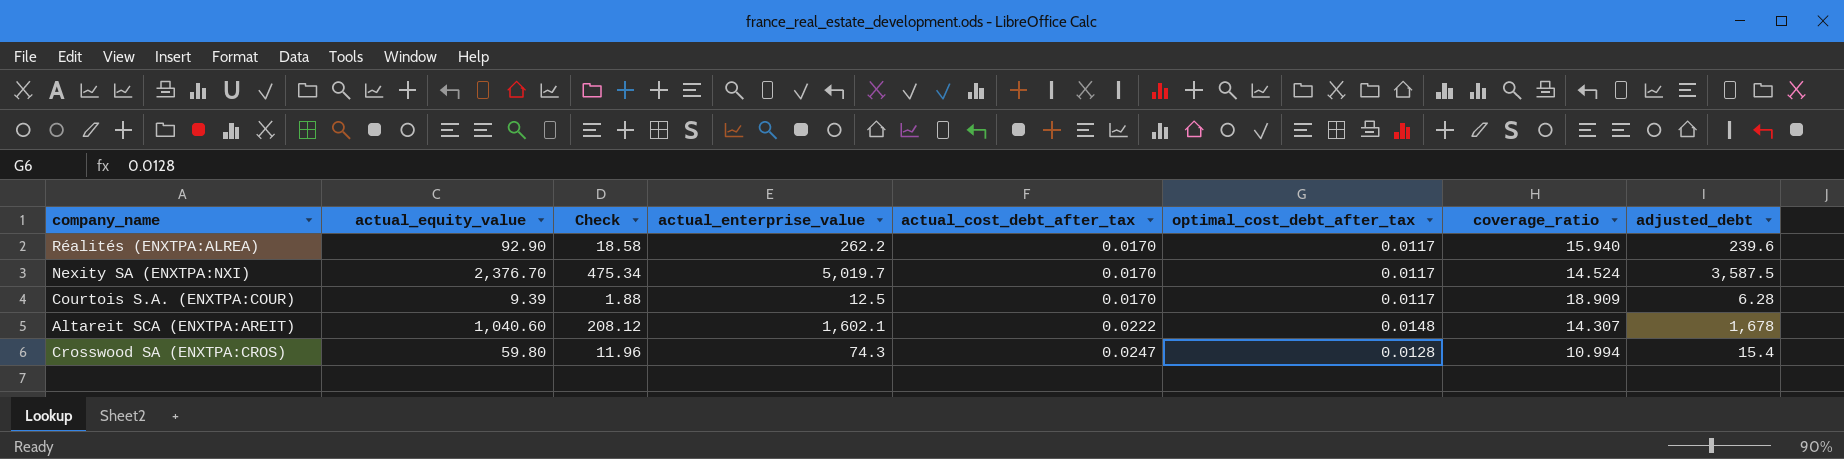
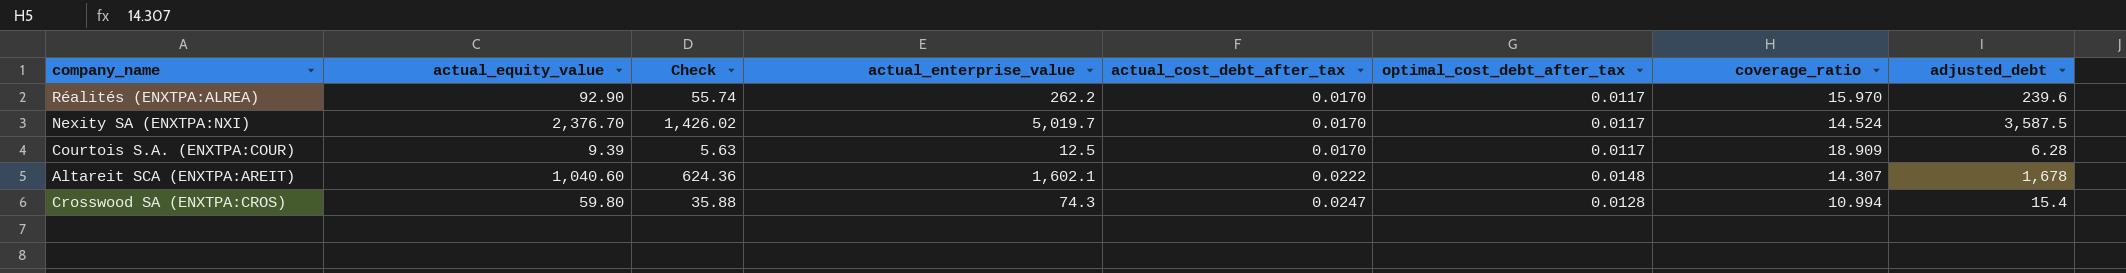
column Check | formula: [actual_equity_value] * 0.2 -> [actual_equity_value] * 0.6
Réalités (ENXTPA:ALREA) | coverage_ratio: 15.940 -> 15.970

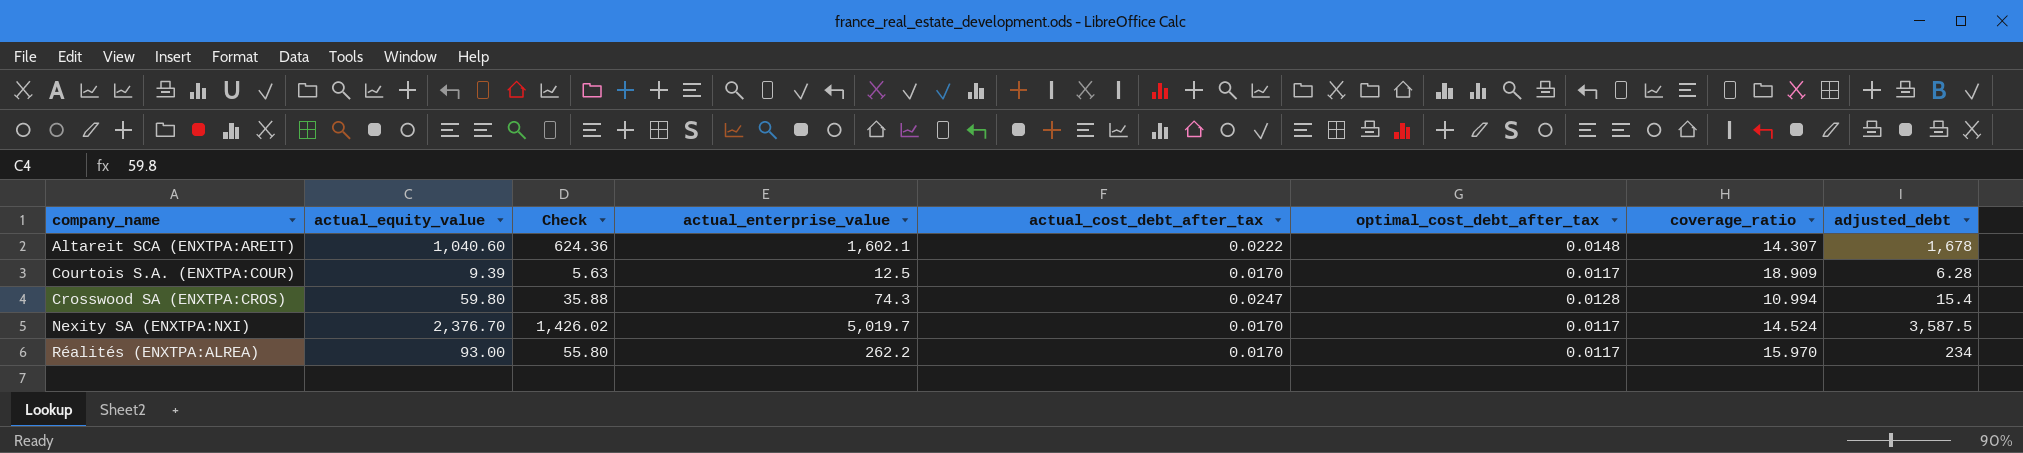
row order: actual_cost_debt_after_tax ascending -> company_name ascending
Réalités (ENXTPA:ALREA) | actual_equity_value: 92.90 -> 93.00
Réalités (ENXTPA:ALREA) | Check: 55.74 -> 55.80
Réalités (ENXTPA:ALREA) | adjusted_debt: 239.6 -> 234

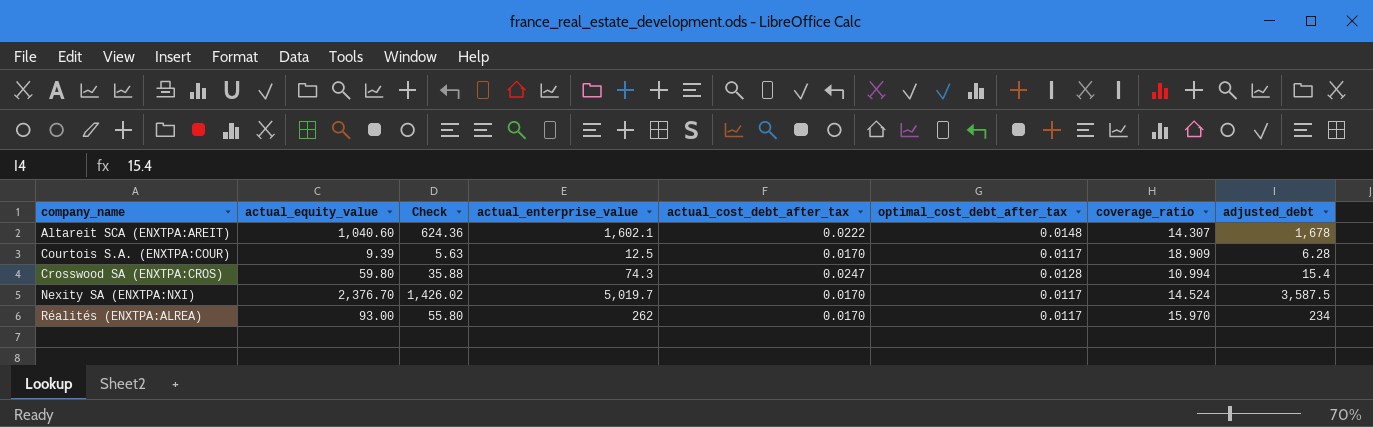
Réalités (ENXTPA:ALREA) | actual_enterprise_value: 262.2 -> 262

